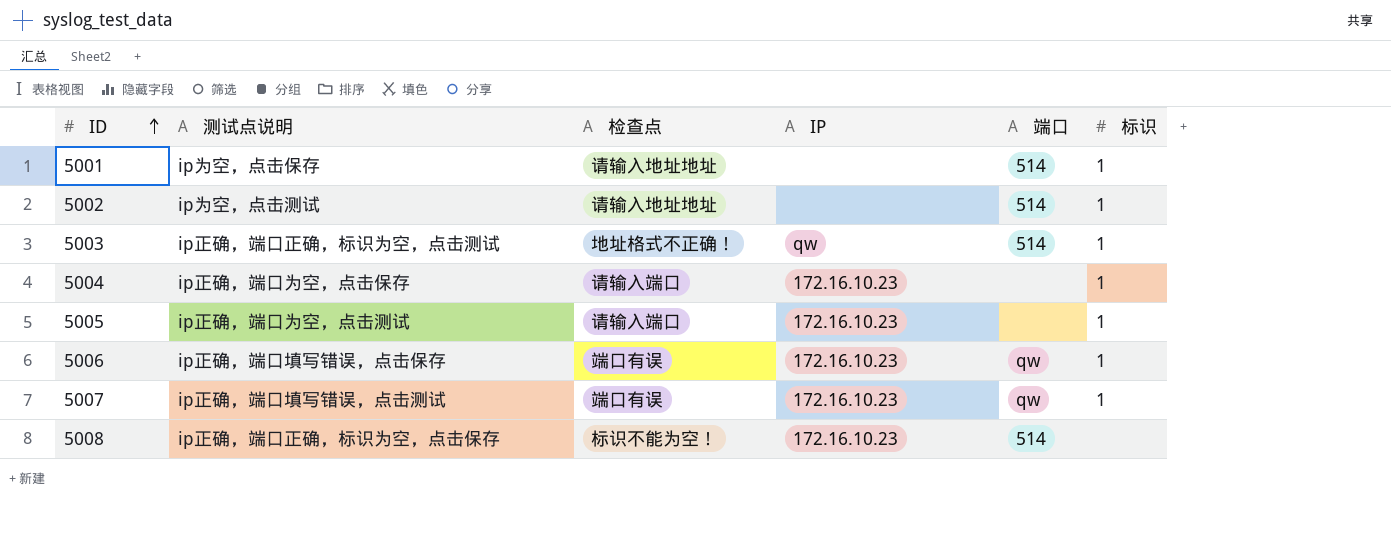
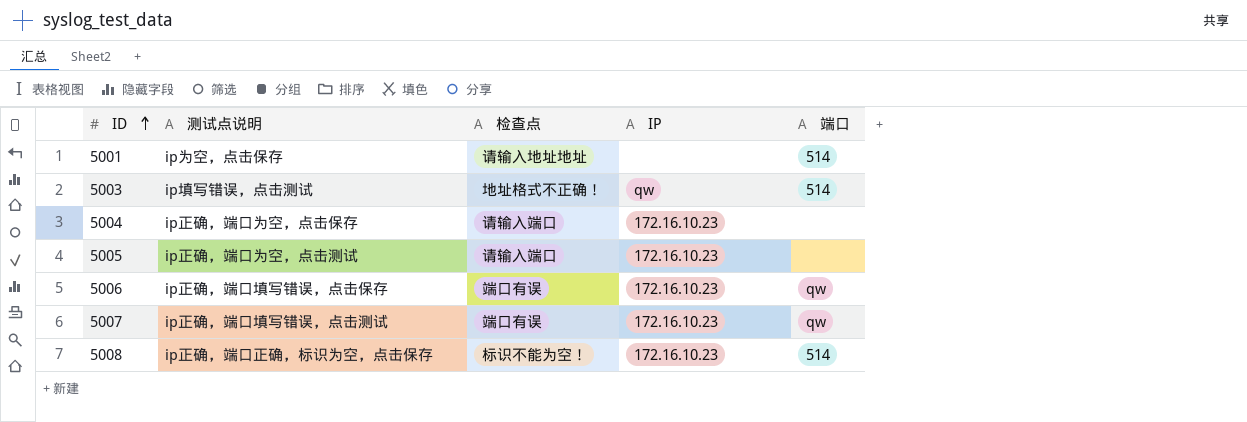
column 标识 | position: 6 -> none
row 5002: ip为空，点击测试 | 请输入地址地址 | none | 514 | 1 -> none
5003 | 测试点说明: ip正确，端口正确，标识为空，点击测试 -> ip填写错误，点击测试

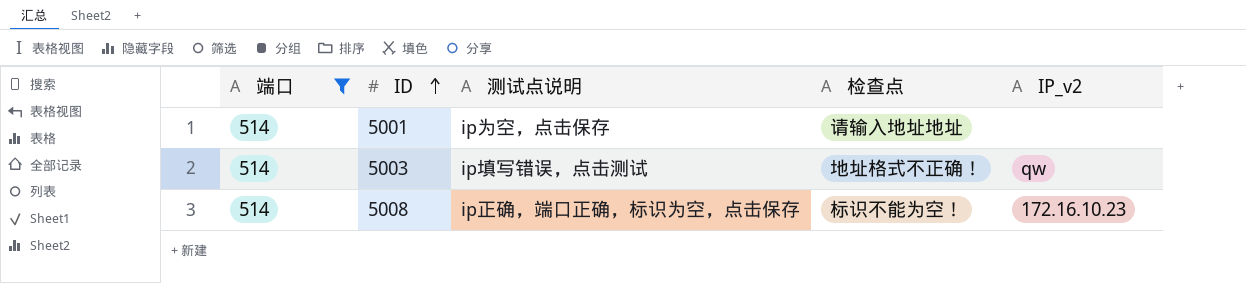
filter: none -> 端口 = 514
column 端口 | position: 5 -> 1
column name: IP -> IP_v2

